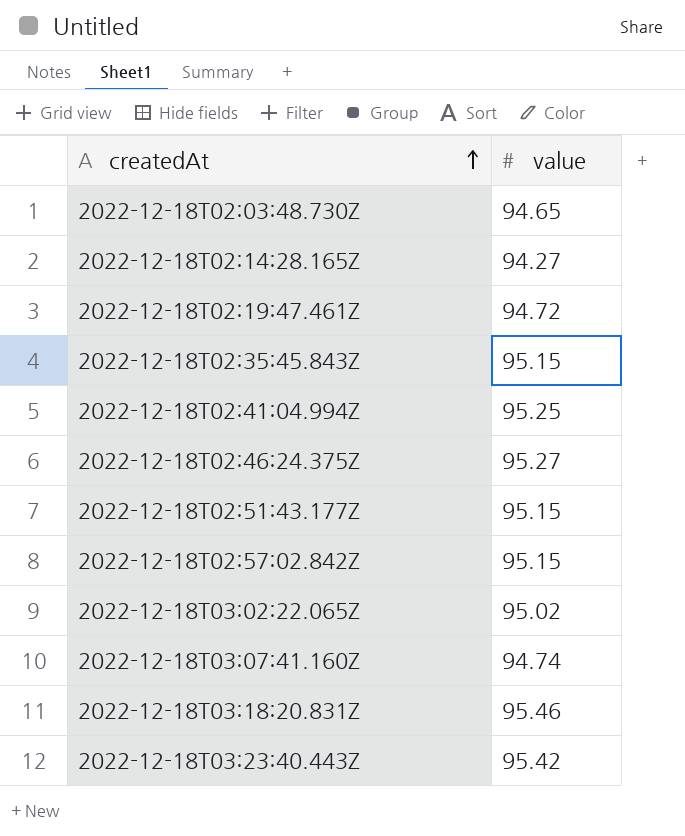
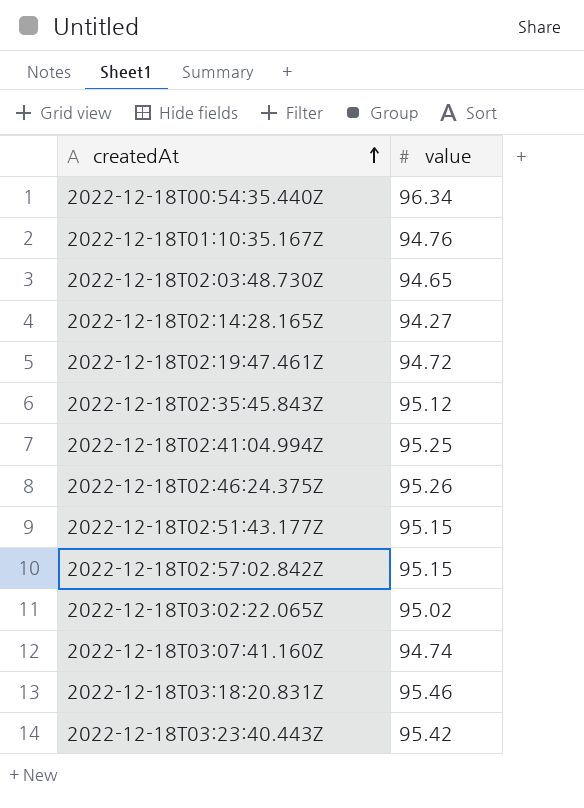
row 2022-12-18T00:54:35.440Z: none -> 96.34
row 2022-12-18T01:10:35.167Z: none -> 94.76
2022-12-18T02:35:45.843Z | value: 95.15 -> 95.12
2022-12-18T02:46:24.375Z | value: 95.27 -> 95.26

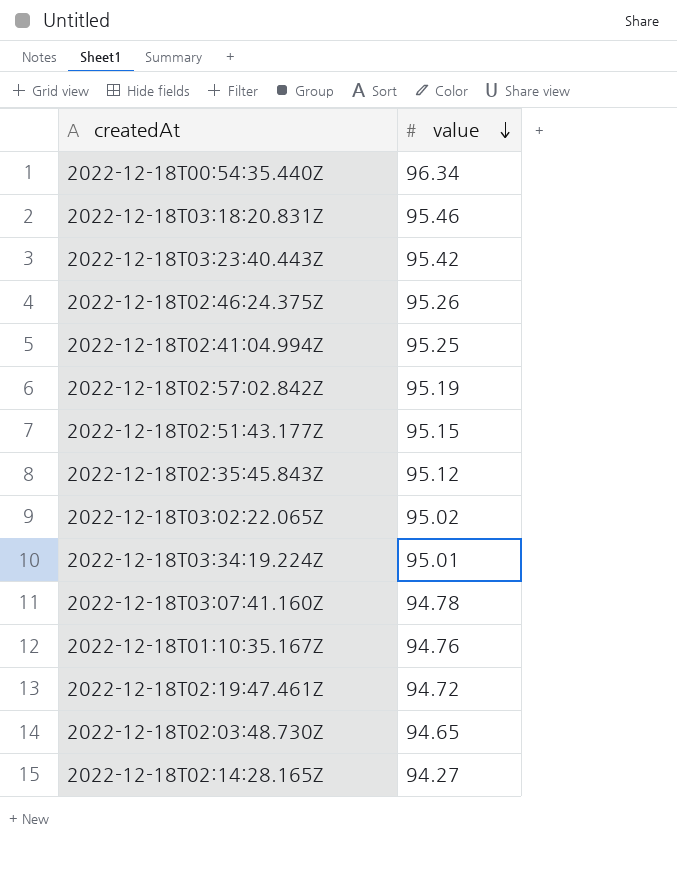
row order: createdAt ascending -> value descending
2022-12-18T02:57:02.842Z | value: 95.15 -> 95.19
row 2022-12-18T03:34:19.224Z: none -> 95.01
2022-12-18T03:07:41.160Z | value: 94.74 -> 94.78

